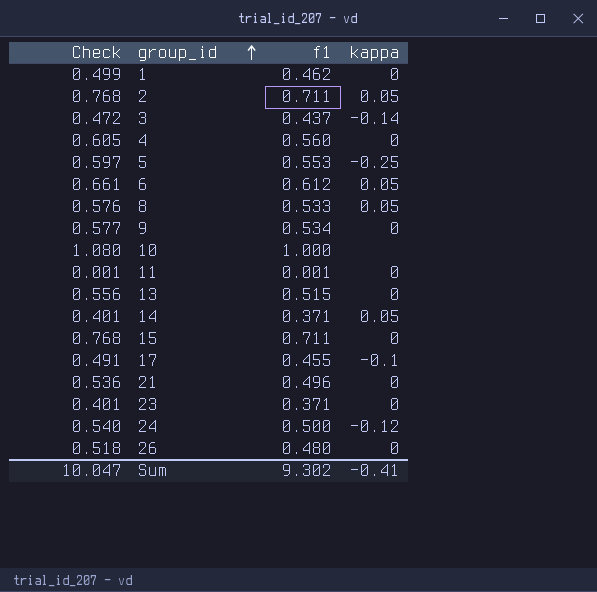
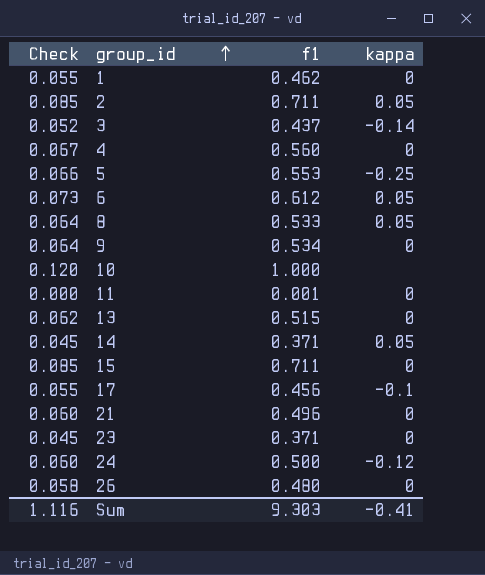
column Check | formula: [f1] * 1.08 -> [f1] * 0.12
17 | f1: 0.455 -> 0.456
Sum | Check: 10.047 -> 1.116
Sum | f1: 9.302 -> 9.303

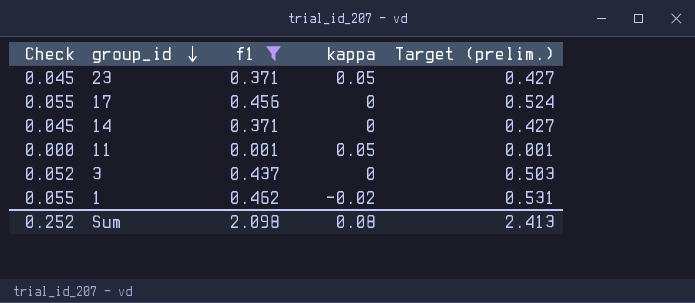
filter: none -> f1 <= 0.462
row order: group_id ascending -> group_id descending
column Target (prelim.) | formula: none -> [f1] * 1.15
23 | kappa: 0 -> 0.05
17 | kappa: -0.1 -> 0
14 | kappa: 0.05 -> 0
11 | kappa: 0 -> 0.05
3 | kappa: -0.14 -> 0
1 | kappa: 0 -> -0.02
Sum | Check: 1.116 -> 0.252
Sum | f1: 9.303 -> 2.098
Sum | kappa: -0.41 -> 0.08

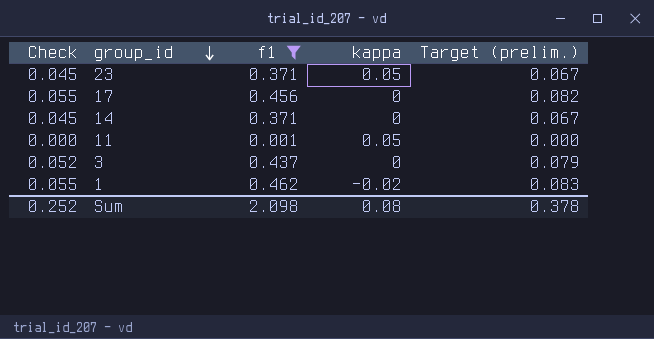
column Target (prelim.) | formula: [f1] * 1.15 -> [f1] * 0.18
Sum | Target (prelim.): 2.413 -> 0.378

